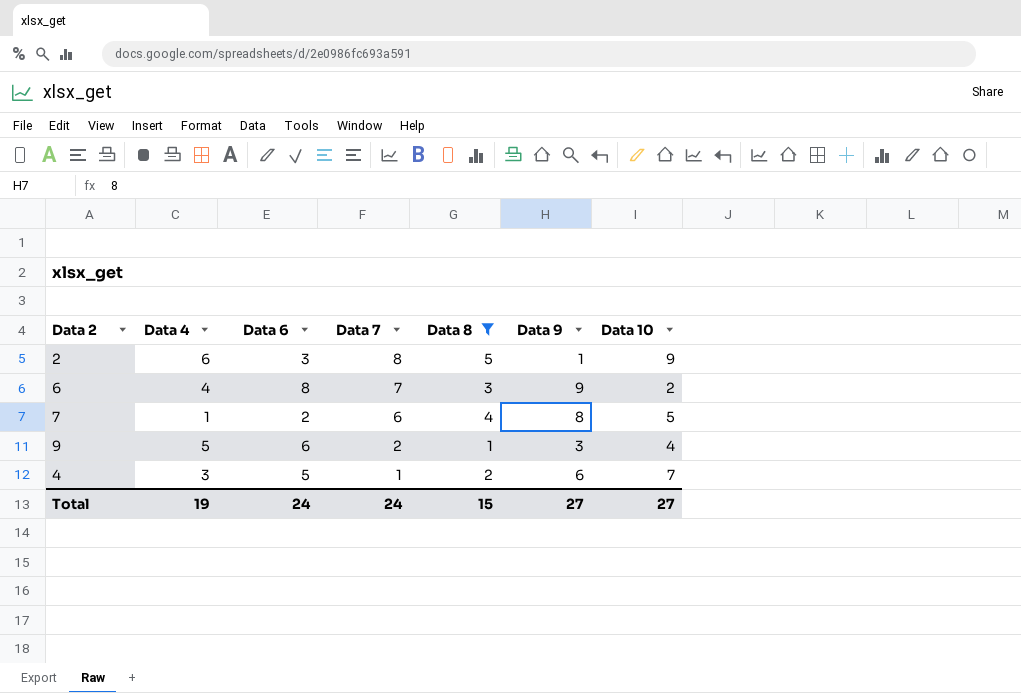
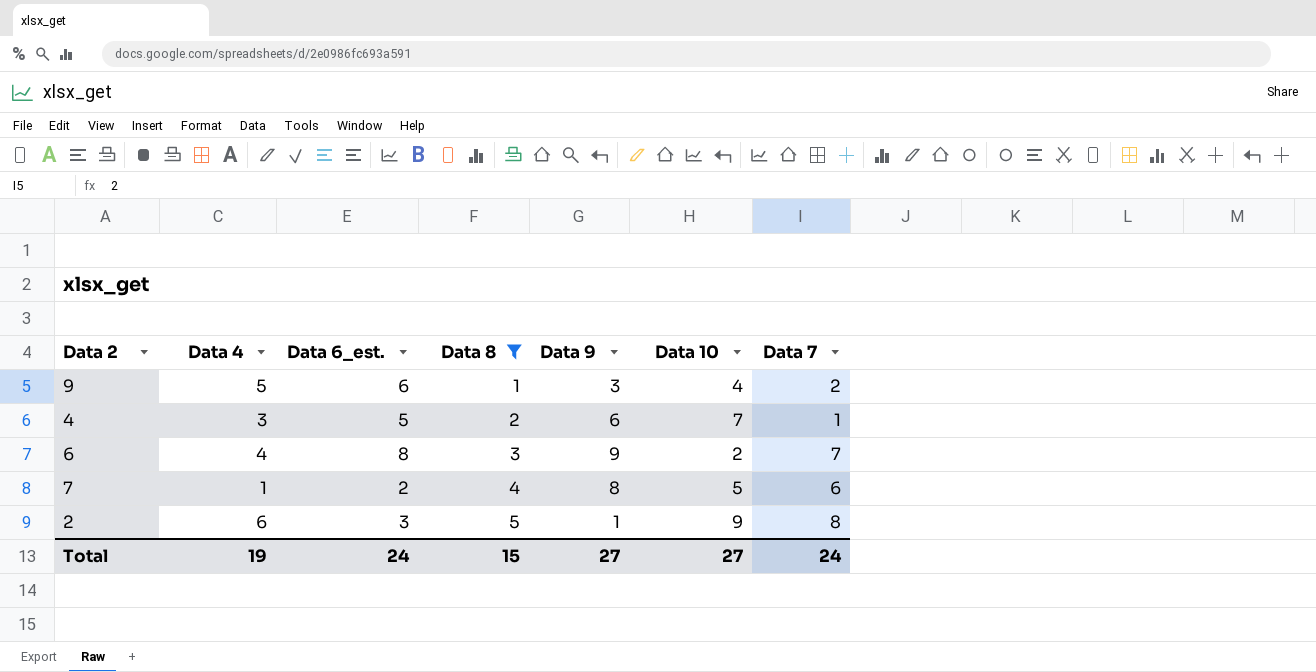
row order: Data 7 descending -> Data 8 ascending
column name: Data 6 -> Data 6_est.
column Data 7 | position: 4 -> 7

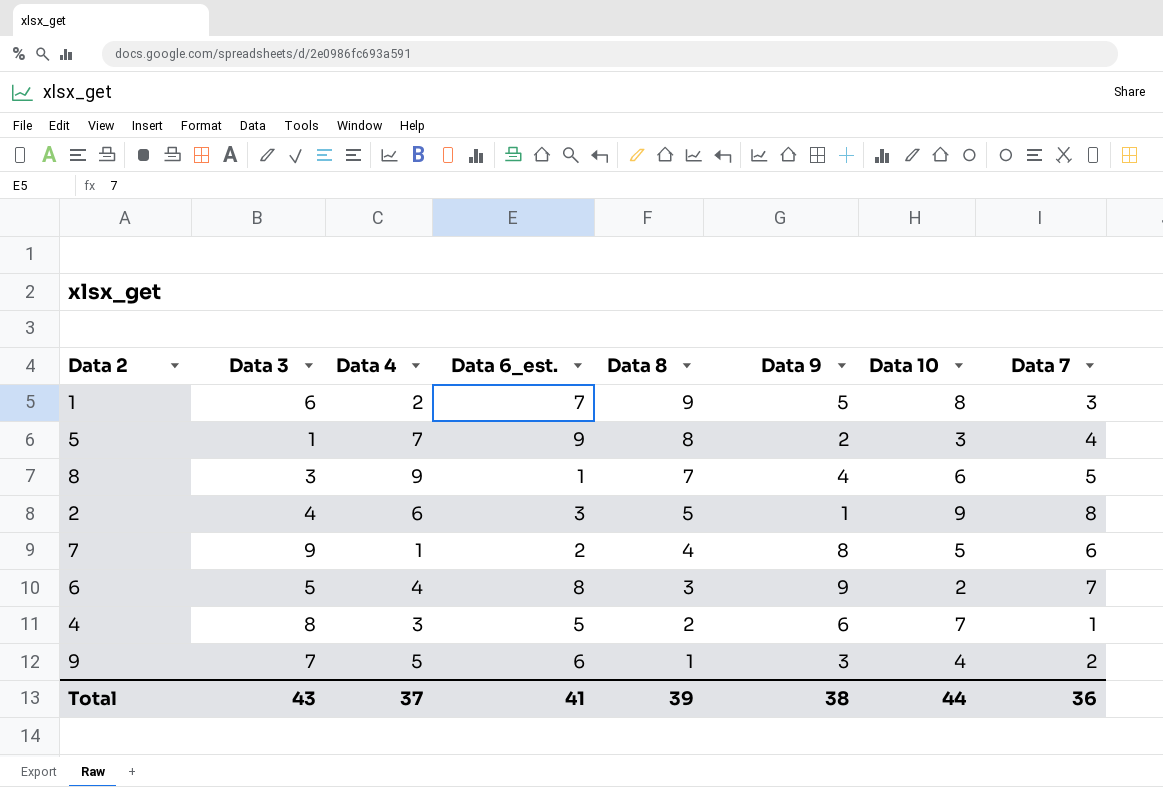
filter: Data 8 <= 5 -> none
row order: Data 8 ascending -> Data 8 descending
column Data 3 | position: none -> 2
Total | Data 4: 19 -> 37
Total | Data 6_est.: 24 -> 41
Total | Data 8: 15 -> 39
Total | Data 9: 27 -> 38
Total | Data 10: 27 -> 44
Total | Data 7: 24 -> 36

